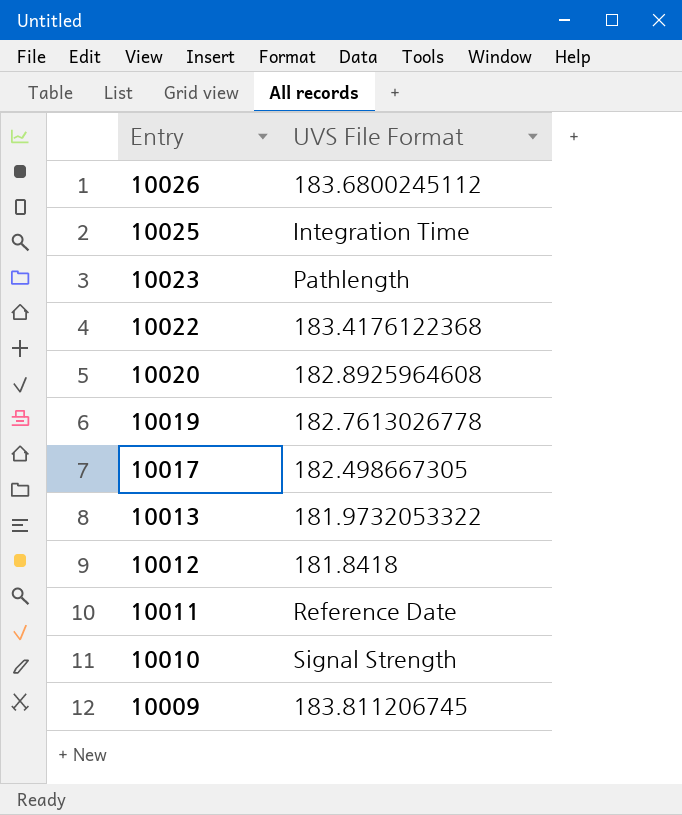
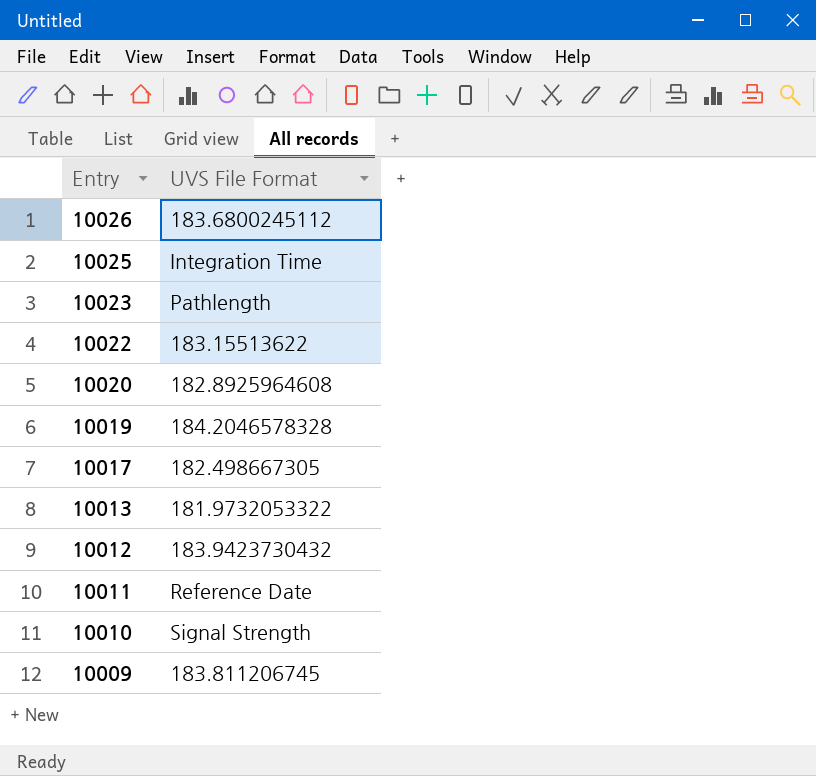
10022 | UVS File Format: 183.4176122368 -> 183.15513622
10019 | UVS File Format: 182.7613026778 -> 184.2046578328
10012 | UVS File Format: 181.8418 -> 183.9423730432

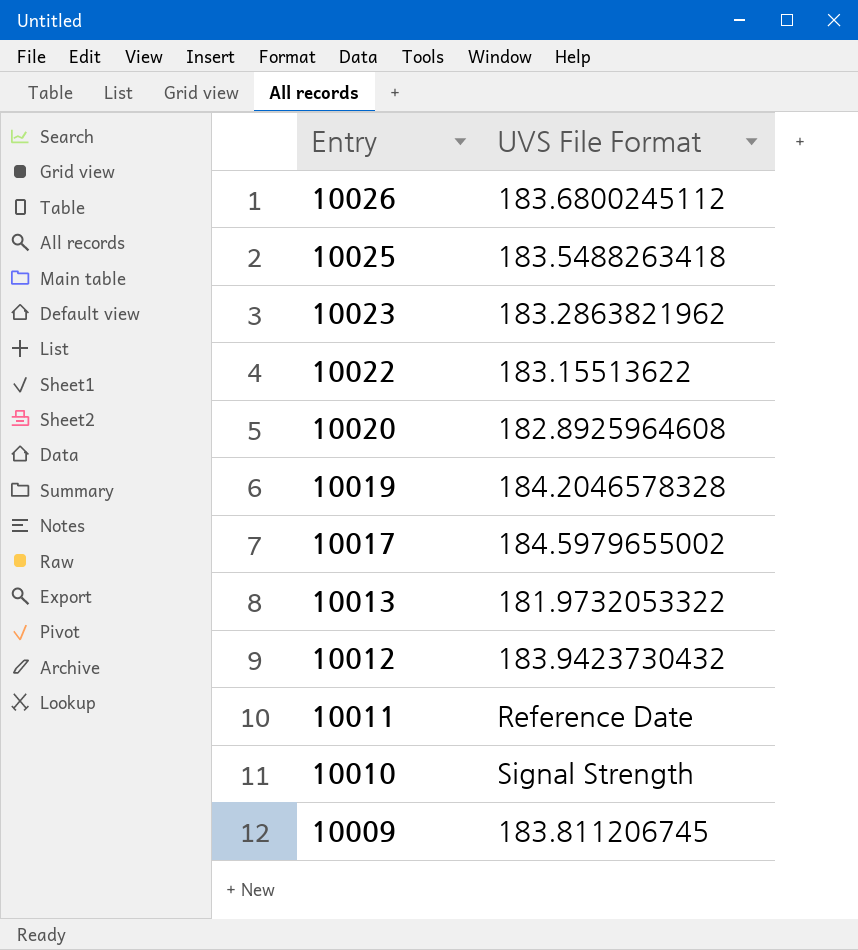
10025 | UVS File Format: Integration Time -> 183.5488263418
10023 | UVS File Format: Pathlength -> 183.2863821962
10017 | UVS File Format: 182.498667305 -> 184.5979655002

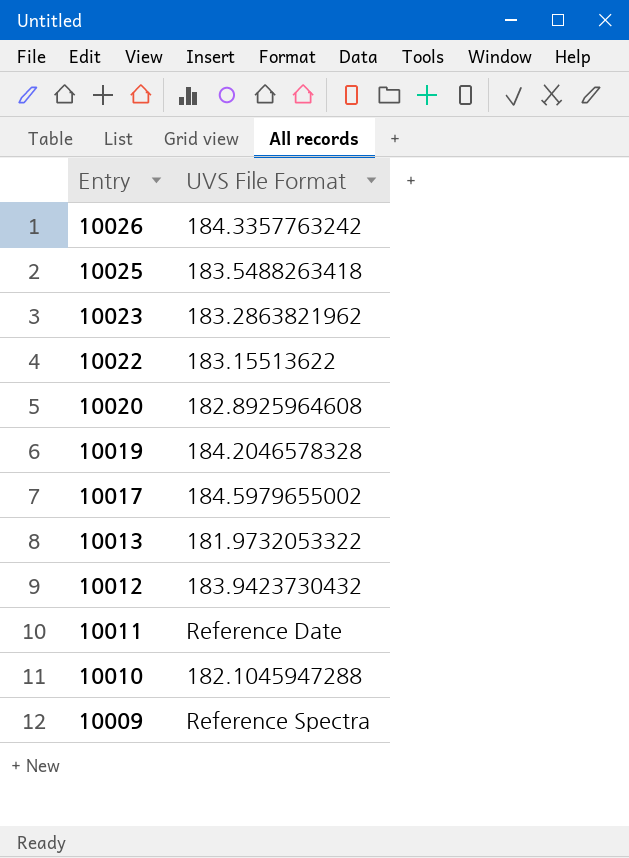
10026 | UVS File Format: 183.6800245112 -> 184.3357763242
10010 | UVS File Format: Signal Strength -> 182.1045947288
10009 | UVS File Format: 183.811206745 -> Reference Spectra

